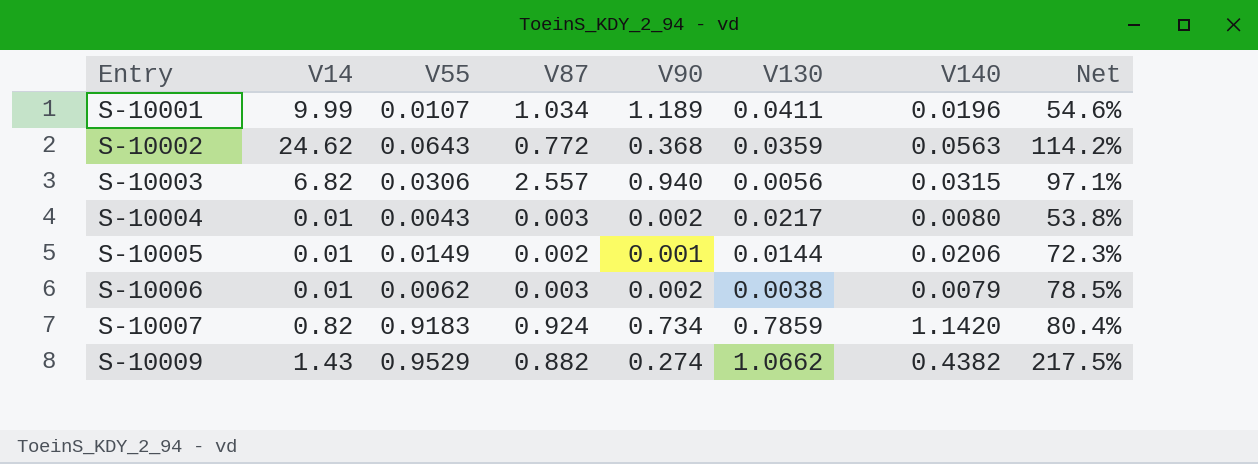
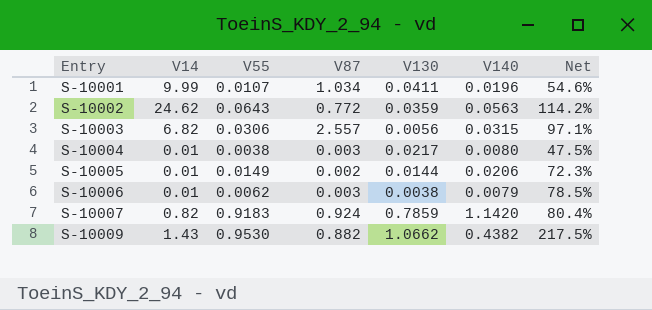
column V90 | position: 5 -> none
S-10004 | V55: 0.0043 -> 0.0038
S-10004 | Net: 53.8% -> 47.5%
S-10009 | V55: 0.9529 -> 0.9530

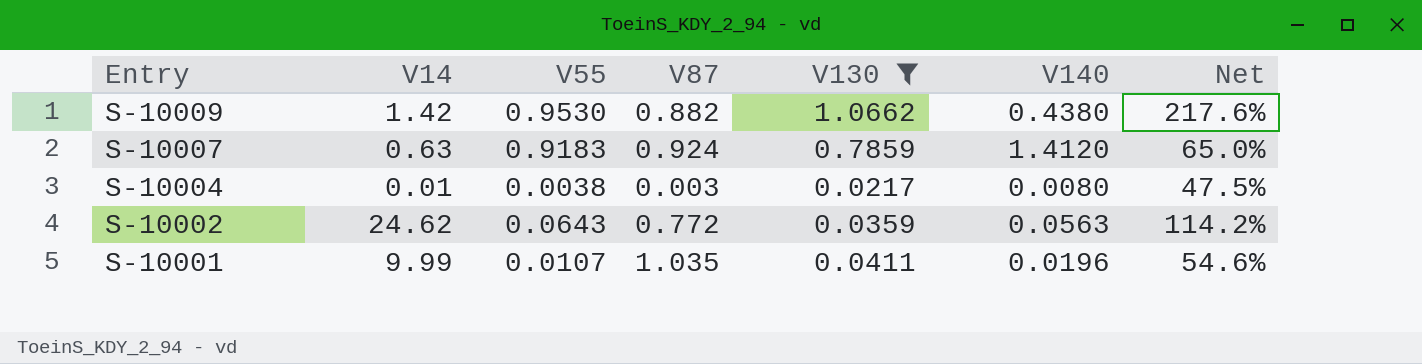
filter: none -> V130 >= 0.0217
row order: Entry ascending -> Entry descending
S-10009 | V14: 1.43 -> 1.42
S-10009 | V140: 0.4382 -> 0.4380
S-10009 | Net: 217.5% -> 217.6%
S-10007 | V14: 0.82 -> 0.63
S-10007 | V140: 1.1420 -> 1.4120
S-10007 | Net: 80.4% -> 65.0%
S-10001 | V87: 1.034 -> 1.035

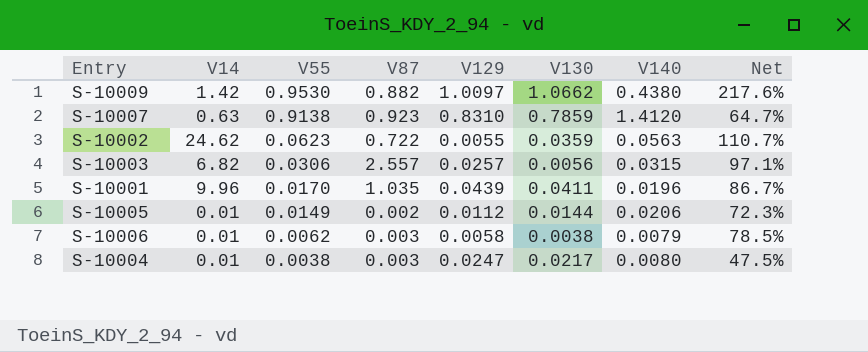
filter: V130 >= 0.0217 -> none
row order: Entry descending -> V55 descending
column V129 | position: none -> 5
S-10007 | V55: 0.9183 -> 0.9138
S-10007 | V87: 0.924 -> 0.923
S-10007 | Net: 65.0% -> 64.7%
S-10002 | V55: 0.0643 -> 0.0623
S-10002 | V87: 0.772 -> 0.722
S-10002 | Net: 114.2% -> 110.7%
S-10001 | V14: 9.99 -> 9.96
S-10001 | V55: 0.0107 -> 0.0170
S-10001 | Net: 54.6% -> 86.7%

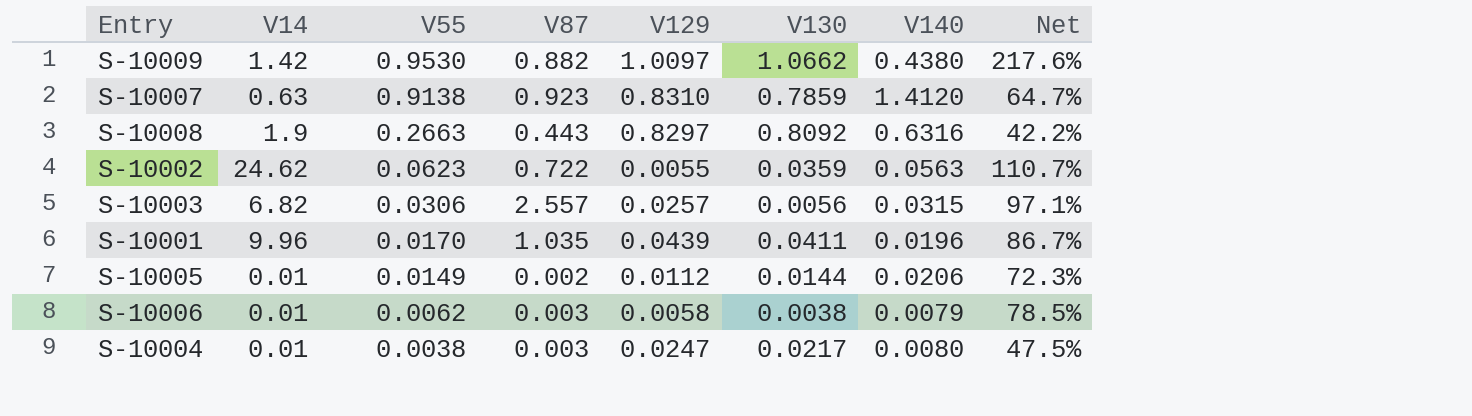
row S-10008: none -> 1.9 | 0.2663 | 0.443 | 0.8297 | 0.8092 | 0.6316 | 42.2%

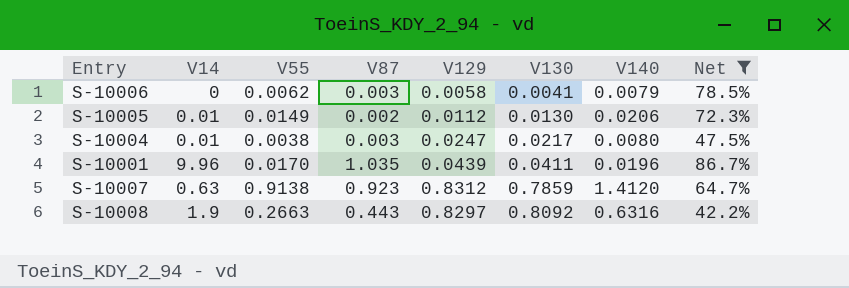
filter: none -> Net <= 86.7%
row order: V55 descending -> V130 ascending
S-10006 | V14: 0.01 -> 0
S-10006 | V130: 0.0038 -> 0.0041
S-10005 | V130: 0.0144 -> 0.0130
S-10007 | V129: 0.8310 -> 0.8312

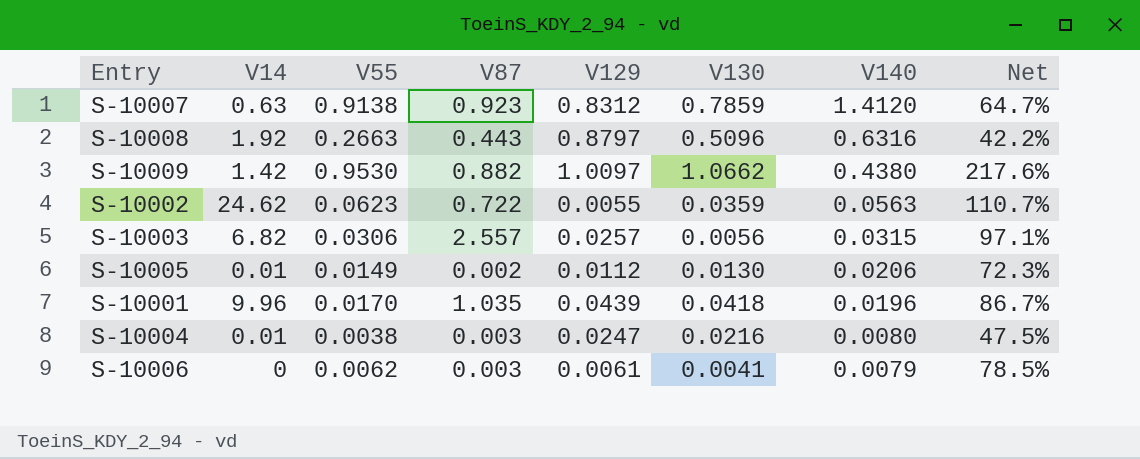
filter: Net <= 86.7% -> none
row order: V130 ascending -> V140 descending
S-10008 | V14: 1.9 -> 1.92
S-10008 | V129: 0.8297 -> 0.8797
S-10008 | V130: 0.8092 -> 0.5096
S-10001 | V130: 0.0411 -> 0.0418
S-10004 | V130: 0.0217 -> 0.0216
S-10006 | V129: 0.0058 -> 0.0061

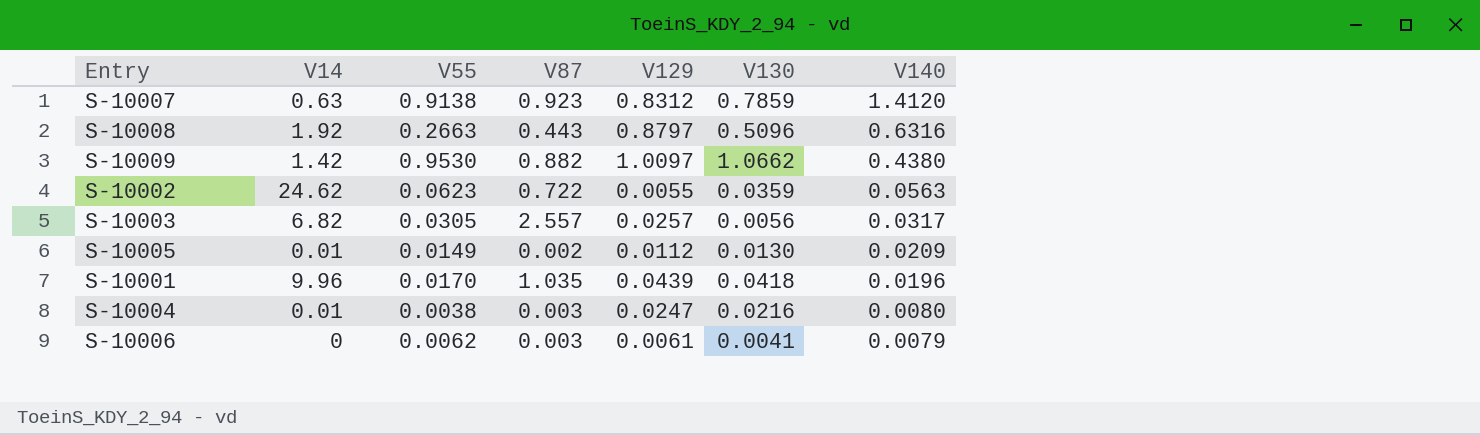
column Net | formula: [V55] / [V140] -> none
S-10003 | V55: 0.0306 -> 0.0305
S-10003 | V140: 0.0315 -> 0.0317
S-10005 | V140: 0.0206 -> 0.0209

